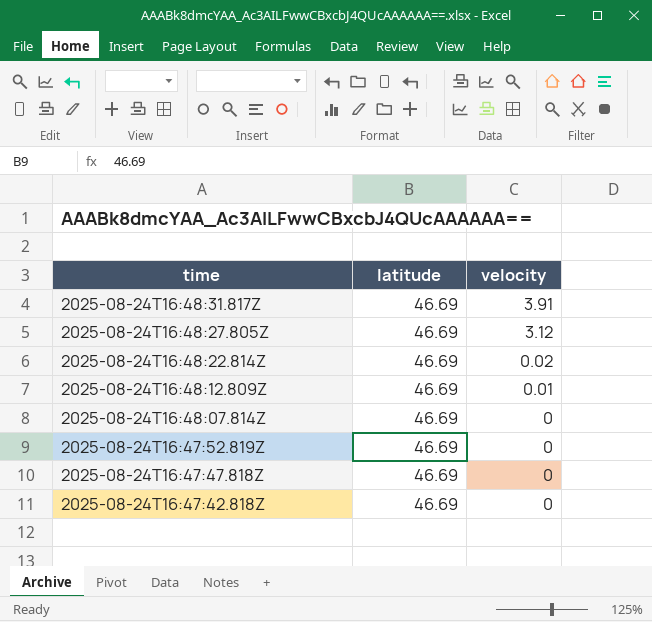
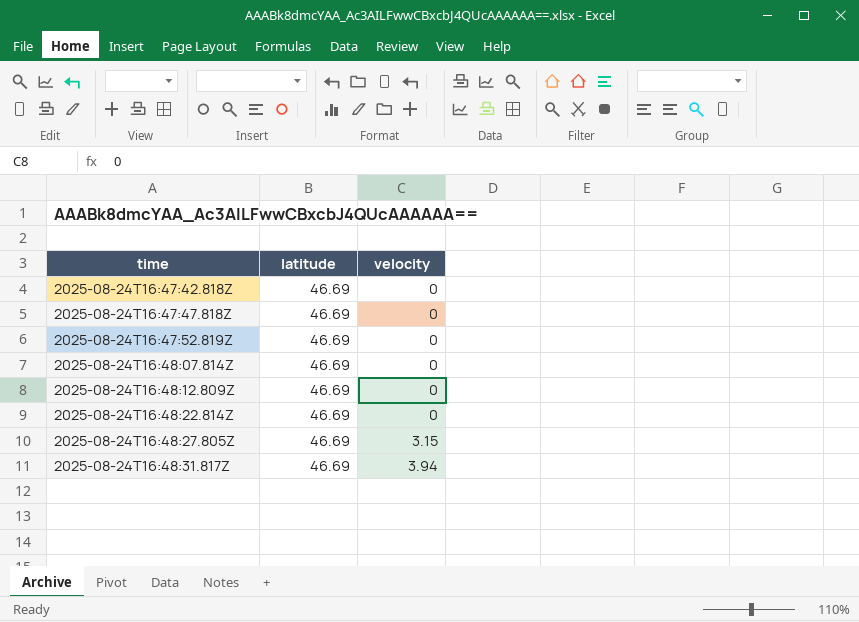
row order: time descending -> time ascending
2025-08-24T16:48:12.809Z | velocity: 0.01 -> 0
2025-08-24T16:48:22.814Z | velocity: 0.02 -> 0
2025-08-24T16:48:27.805Z | velocity: 3.12 -> 3.15
2025-08-24T16:48:31.817Z | velocity: 3.91 -> 3.94

